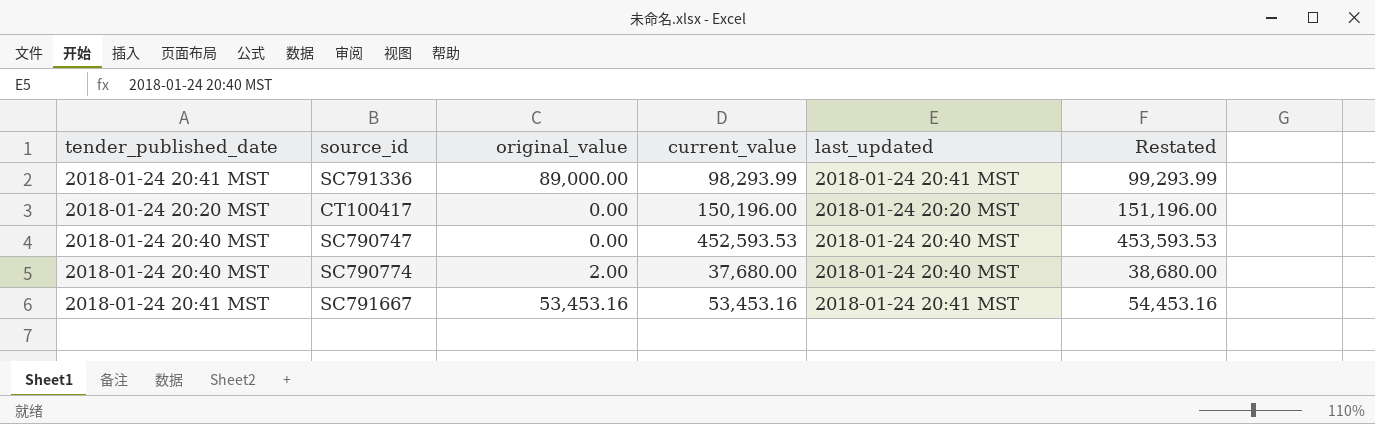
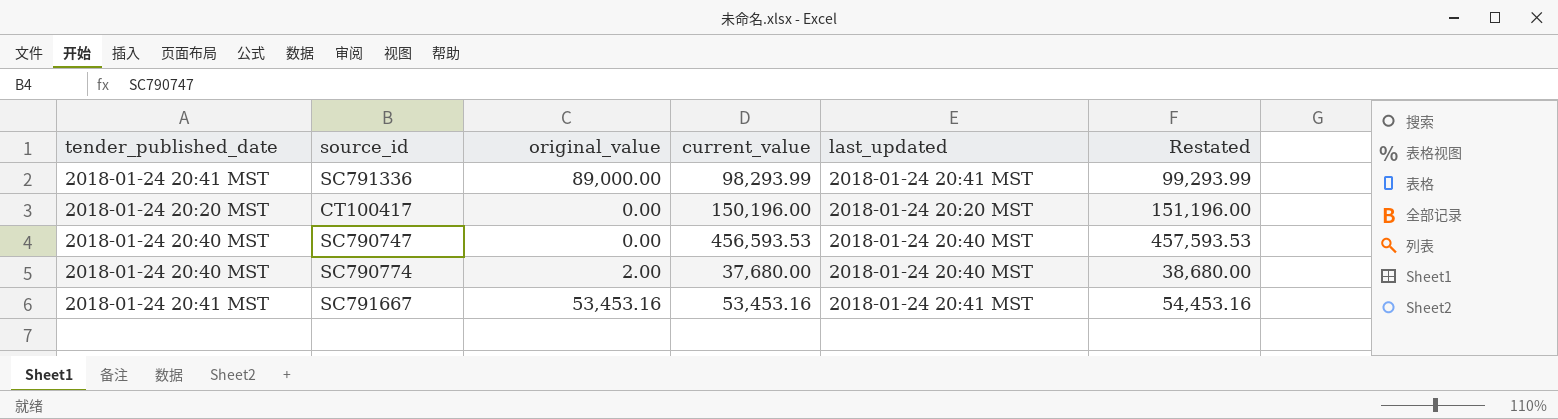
SC790747 | current_value: 452,593.53 -> 456,593.53
SC790747 | Restated: 453,593.53 -> 457,593.53

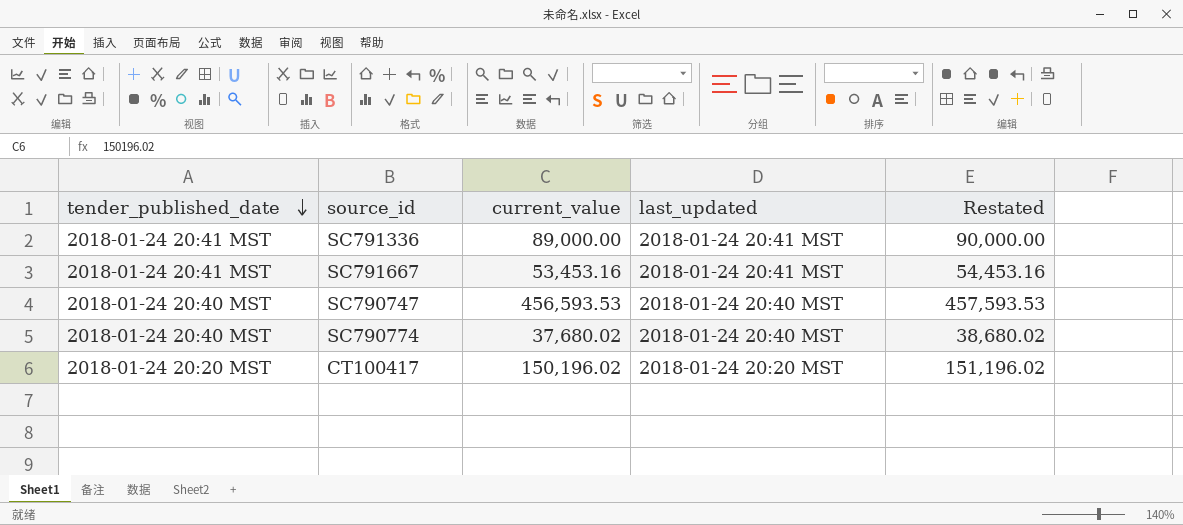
row order: none -> tender_published_date descending
column original_value | position: 3 -> none
SC791336 | current_value: 98,293.99 -> 89,000.00
SC791336 | Restated: 99,293.99 -> 90,000.00
SC790774 | current_value: 37,680.00 -> 37,680.02
SC790774 | Restated: 38,680.00 -> 38,680.02
CT100417 | current_value: 150,196.00 -> 150,196.02
CT100417 | Restated: 151,196.00 -> 151,196.02

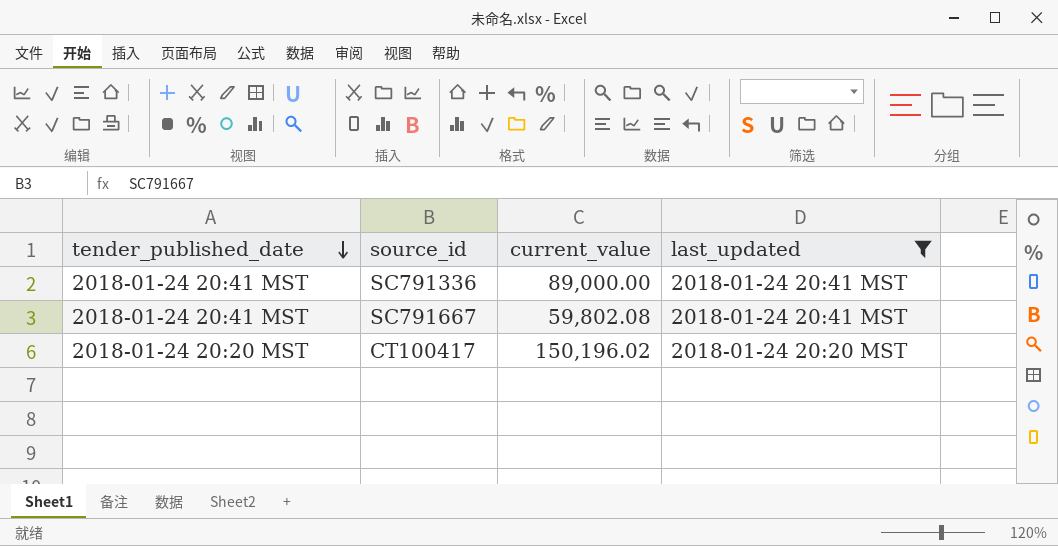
filter: none -> last_updated != 2018-01-24 20:40 MST
column Restated | formula: [current_value] + 1000 -> none
SC791667 | current_value: 53,453.16 -> 59,802.08

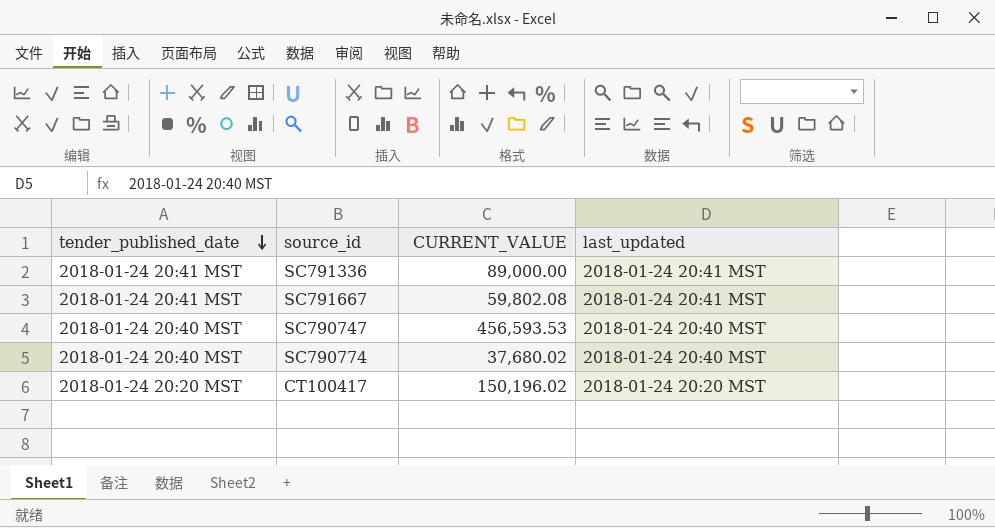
filter: last_updated != 2018-01-24 20:40 MST -> none
column name: current_value -> CURRENT_VALUE

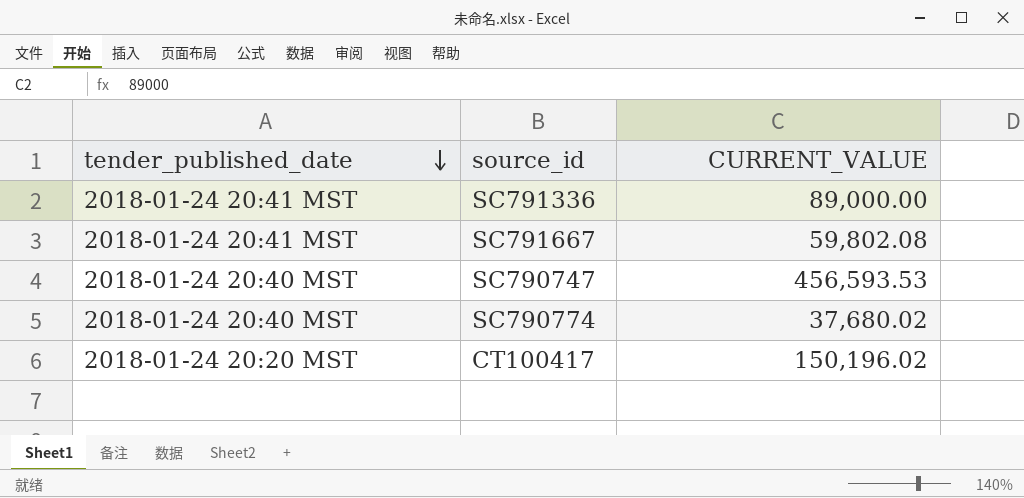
column last_updated | position: 4 -> none

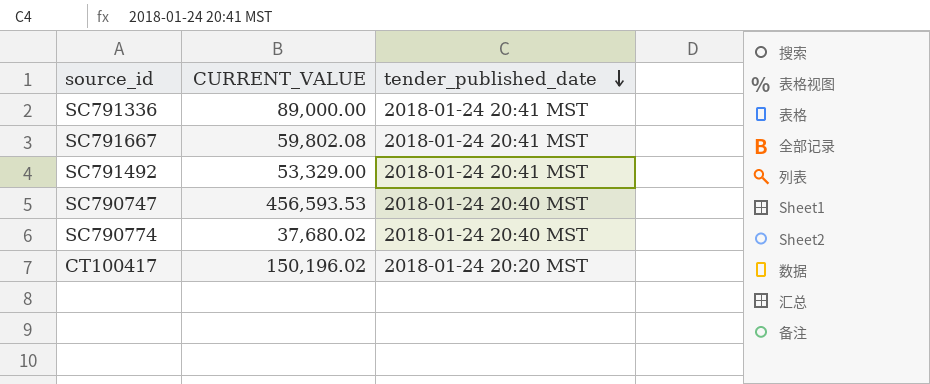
column tender_published_date | position: 1 -> 3
row SC791492: none -> 53,329.00 | 2018-01-24 20:41 MST

